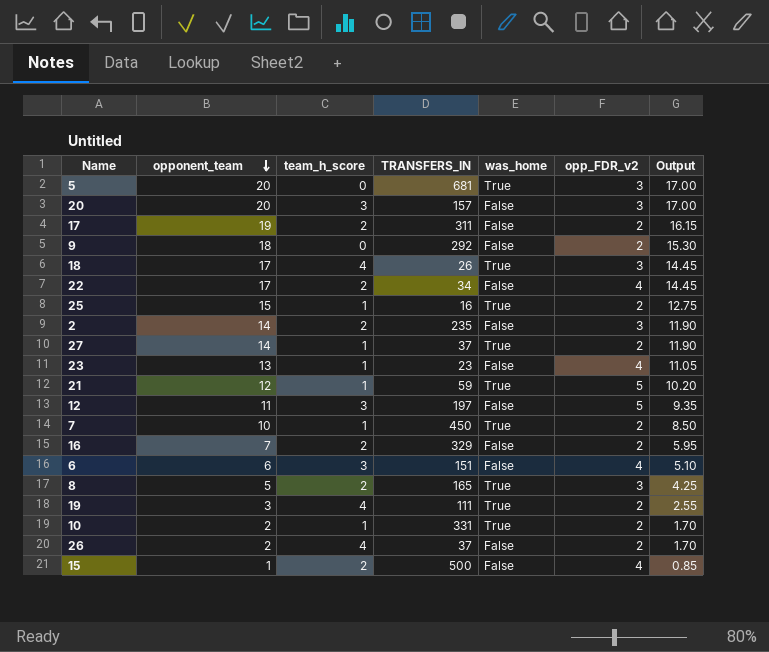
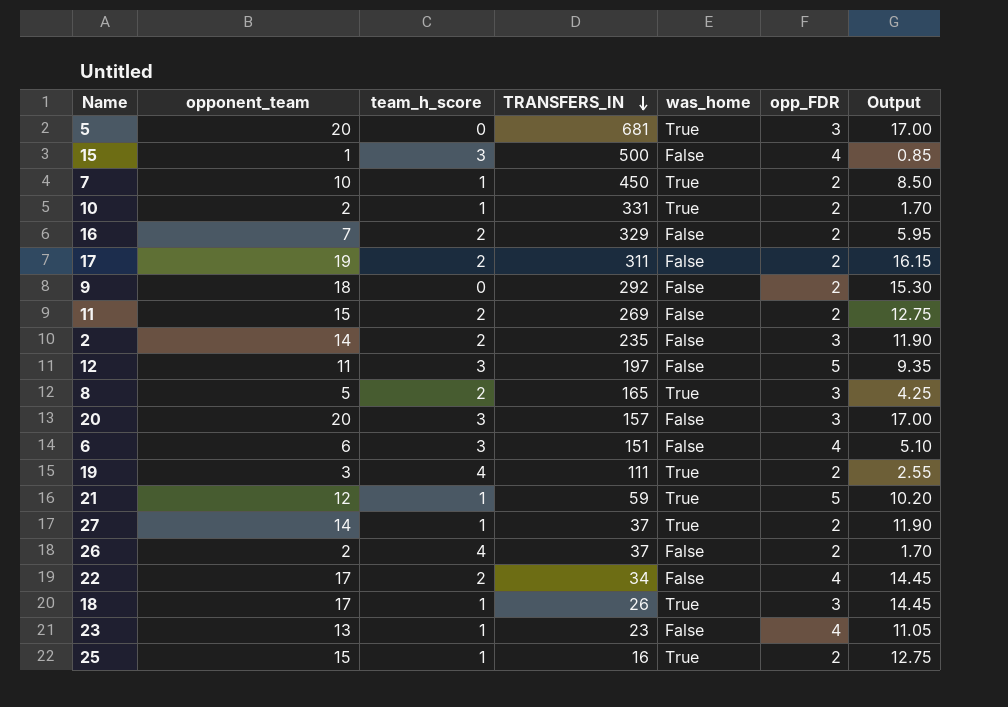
row order: opponent_team descending -> TRANSFERS_IN descending
column name: opp_FDR_v2 -> opp_FDR
15 | team_h_score: 2 -> 3
row 11: none -> 15 | 2 | 269 | False | 2 | 12.75
18 | team_h_score: 4 -> 1

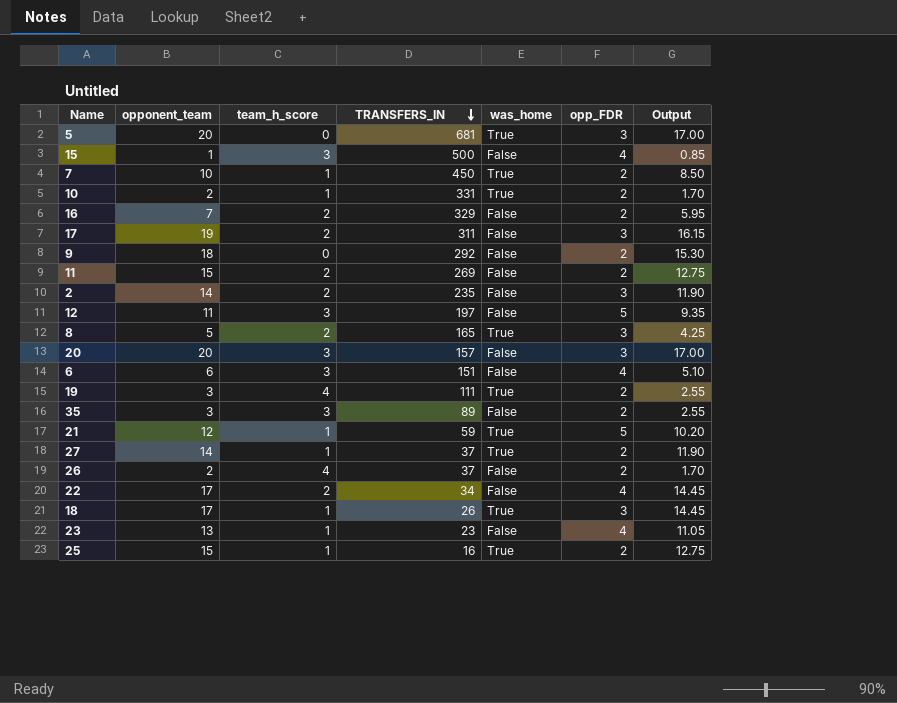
17 | opp_FDR: 2 -> 3
row 35: none -> 3 | 3 | 89 | False | 2 | 2.55

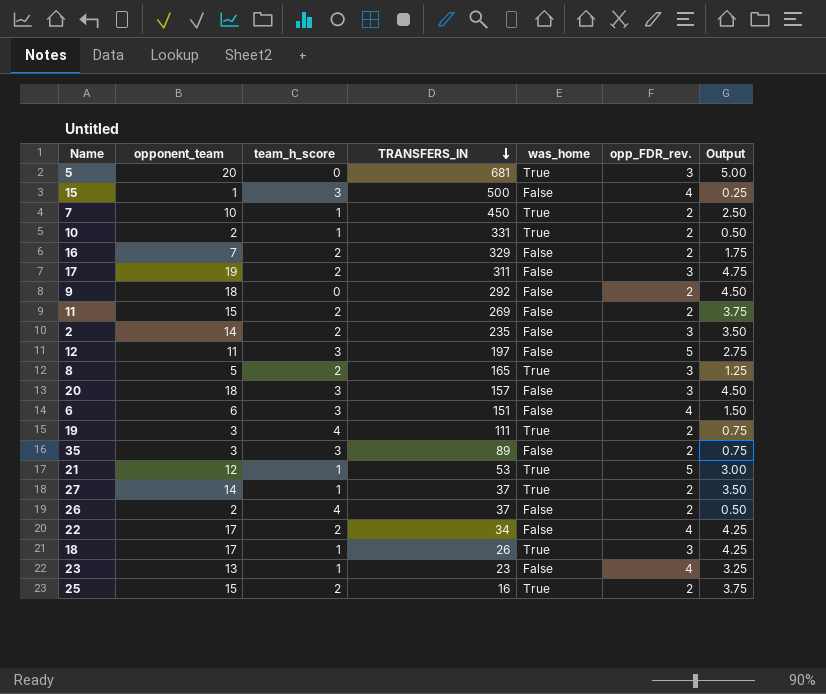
column name: opp_FDR -> opp_FDR_rev.
column Output | formula: [opponent_team] * 0.85 -> [opponent_team] * 0.25
20 | opponent_team: 20 -> 18
21 | TRANSFERS_IN: 59 -> 53
25 | team_h_score: 1 -> 2

